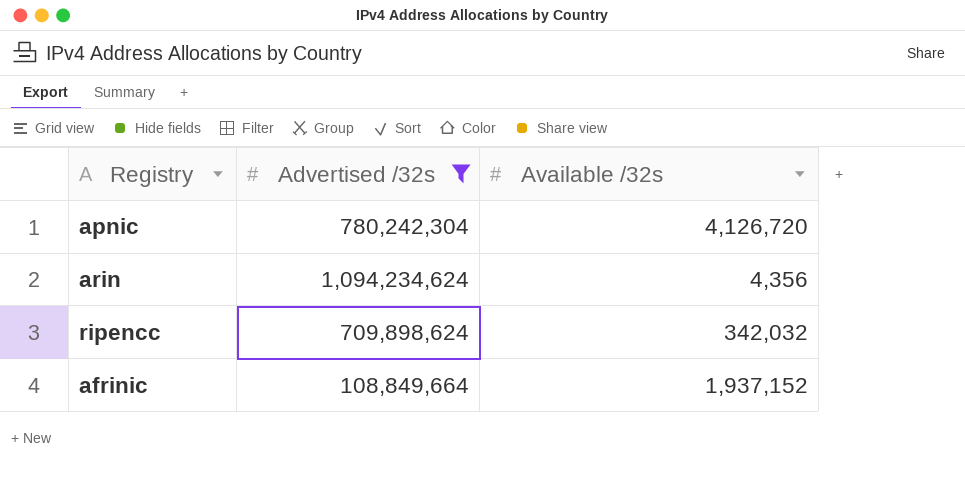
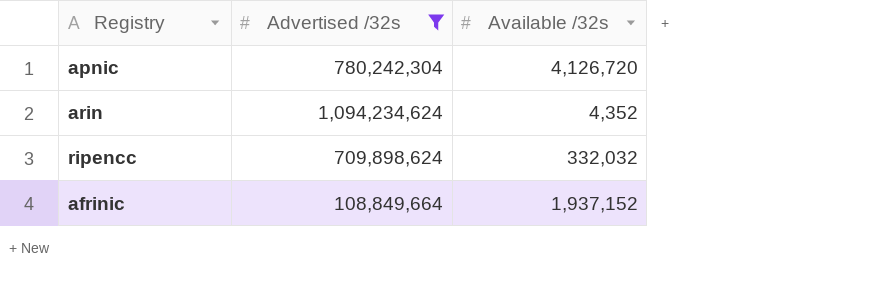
arin | Available /32s: 4,356 -> 4,352
ripencc | Available /32s: 342,032 -> 332,032

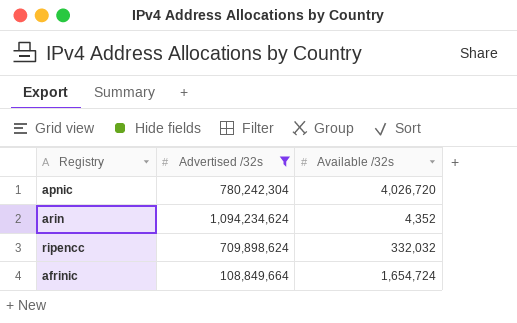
apnic | Available /32s: 4,126,720 -> 4,026,720
afrinic | Available /32s: 1,937,152 -> 1,654,724

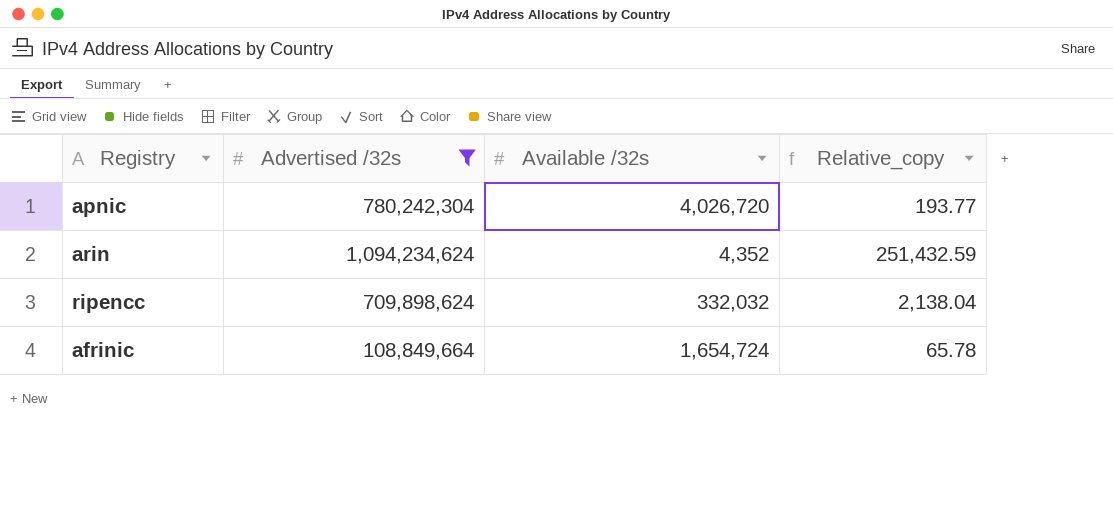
column Relative_copy | formula: none -> [Advertised /32s] / [Available /32s]

